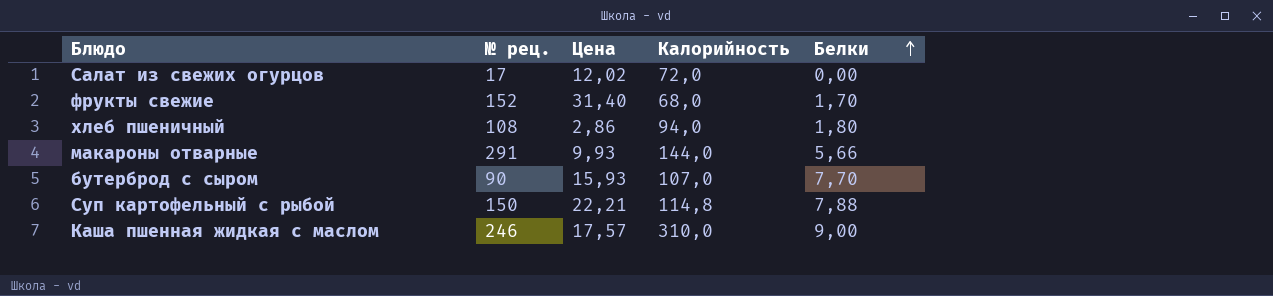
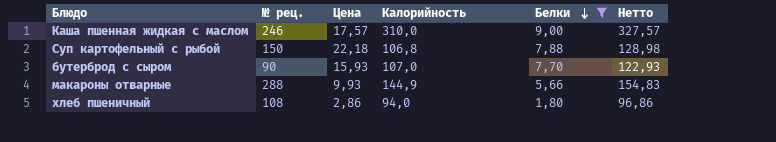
filter: none -> Белки >= 1,80
row order: Белки ascending -> Белки descending
column Нетто | formula: none -> [Цена] + [Калорийность]
Суп картофельный с рыбой | Цена: 22,21 -> 22,18
Суп картофельный с рыбой | Калорийность: 114,8 -> 106,8
макароны отварные | № рец.: 291 -> 288
макароны отварные | Калорийность: 144,0 -> 144,9

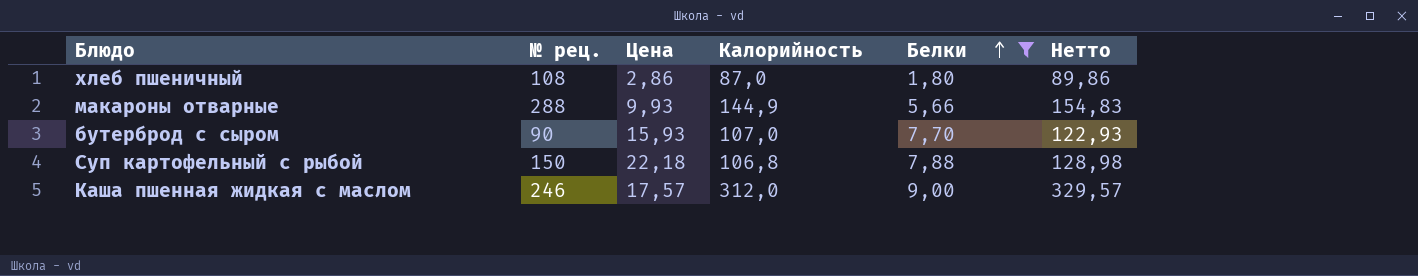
row order: Белки descending -> Белки ascending
хлеб пшеничный | Калорийность: 94,0 -> 87,0
хлеб пшеничный | Нетто: 96,86 -> 89,86
Каша пшенная жидкая с маслом | Калорийность: 310,0 -> 312,0
Каша пшенная жидкая с маслом | Нетто: 327,57 -> 329,57

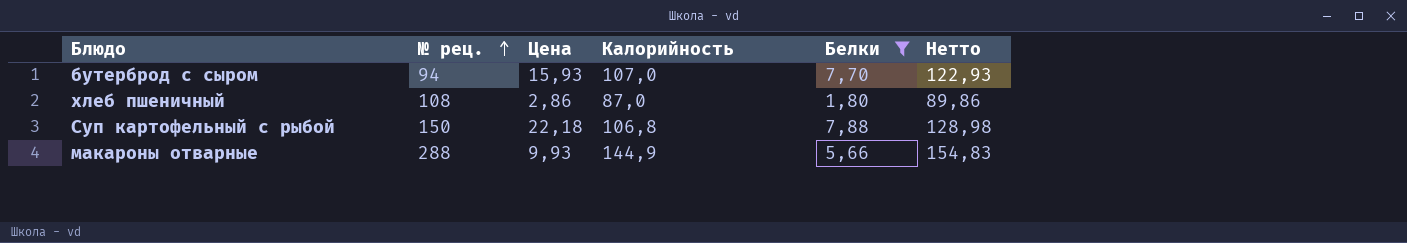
row order: Белки ascending -> № рец. ascending
row Каша пшенная жидкая с маслом: 246 | 17,57 | 312,0 | 9,00 | 329,57 -> none
бутерброд с сыром | № рец.: 90 -> 94

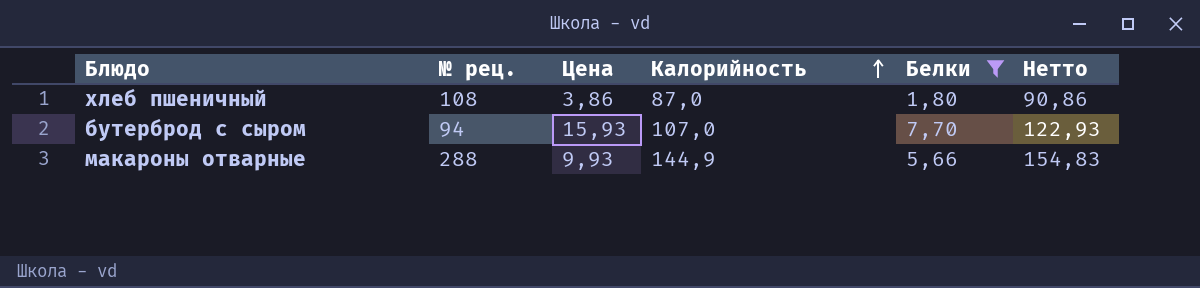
row order: № рец. ascending -> Калорийность ascending
row Суп картофельный с рыбой: 150 | 22,18 | 106,8 | 7,88 | 128,98 -> none
хлеб пшеничный | Цена: 2,86 -> 3,86
хлеб пшеничный | Нетто: 89,86 -> 90,86

